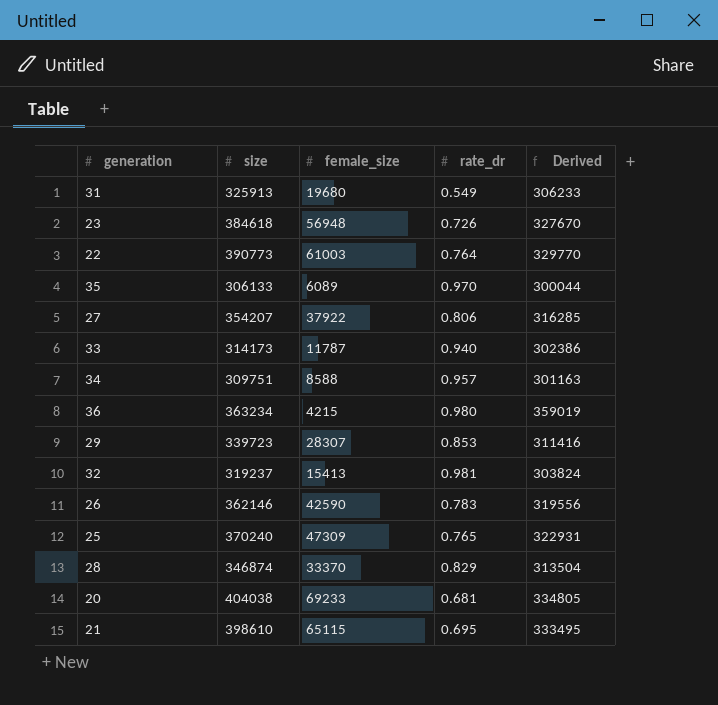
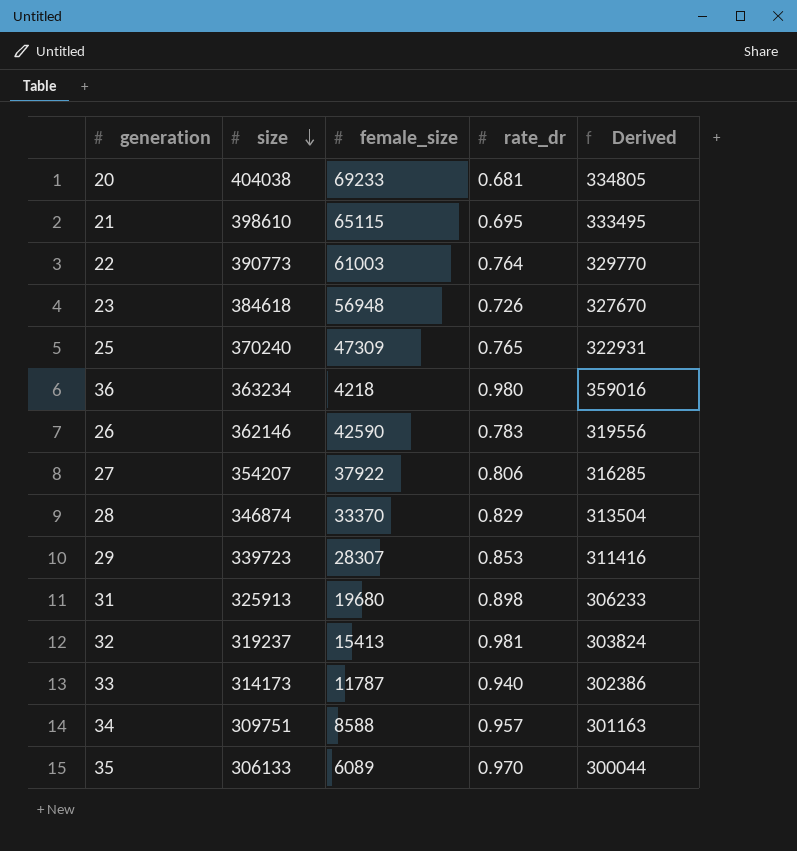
row order: none -> size descending
36 | female_size: 4215 -> 4218
36 | Derived: 359019 -> 359016
31 | rate_dr: 0.549 -> 0.898

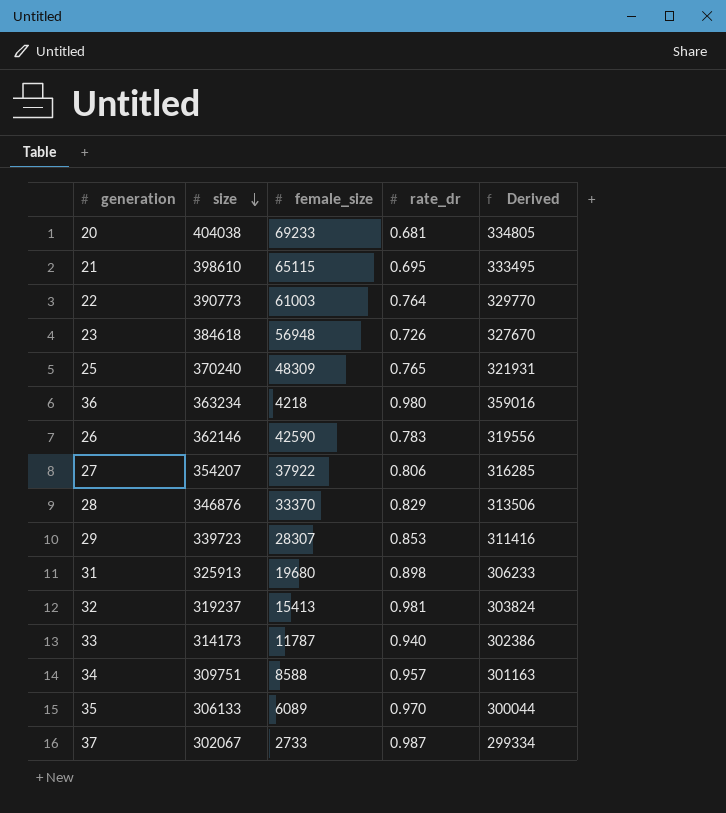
25 | female_size: 47309 -> 48309
25 | Derived: 322931 -> 321931
28 | size: 346874 -> 346876
28 | Derived: 313504 -> 313506
row 37: none -> 302067 | 2733 | 0.987 | 299334

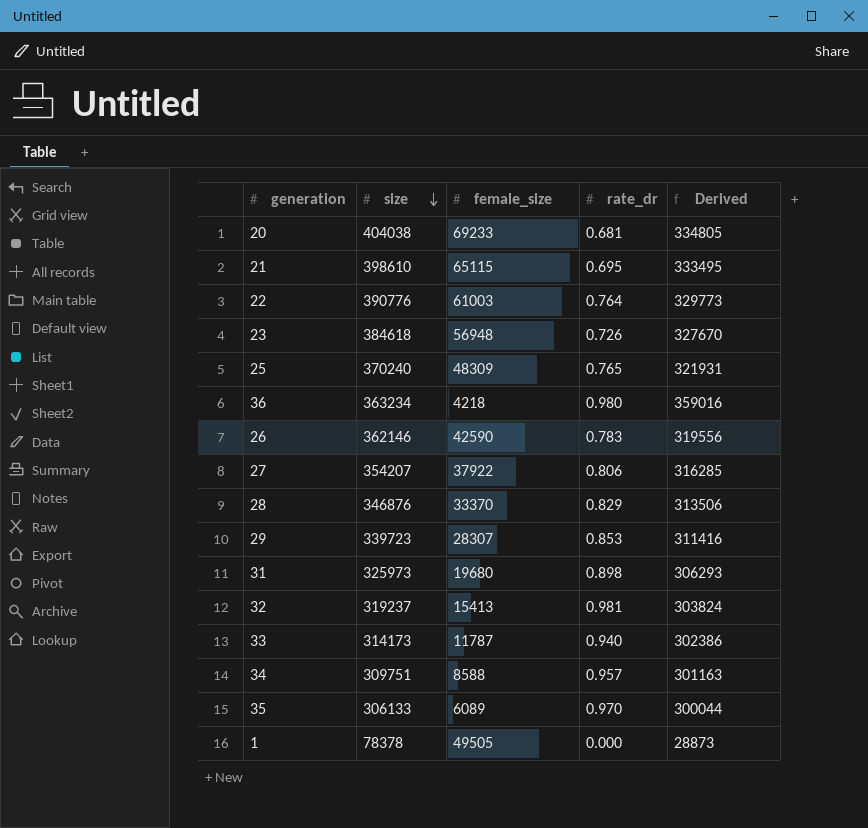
row 37: 302067 | 2733 | 0.987 | 299334 -> none
22 | size: 390773 -> 390776
22 | Derived: 329770 -> 329773
31 | size: 325913 -> 325973
31 | Derived: 306233 -> 306293
row 1: none -> 78378 | 49505 | 0.000 | 28873

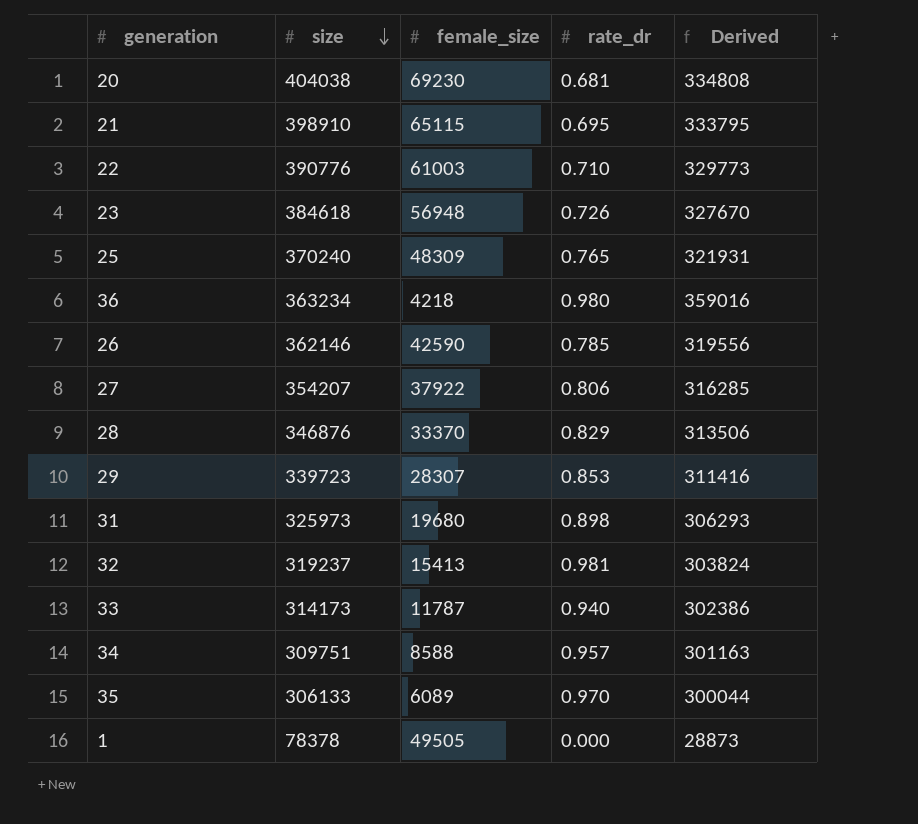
20 | female_size: 69233 -> 69230
20 | Derived: 334805 -> 334808
21 | size: 398610 -> 398910
21 | Derived: 333495 -> 333795
22 | rate_dr: 0.764 -> 0.710
26 | rate_dr: 0.783 -> 0.785

